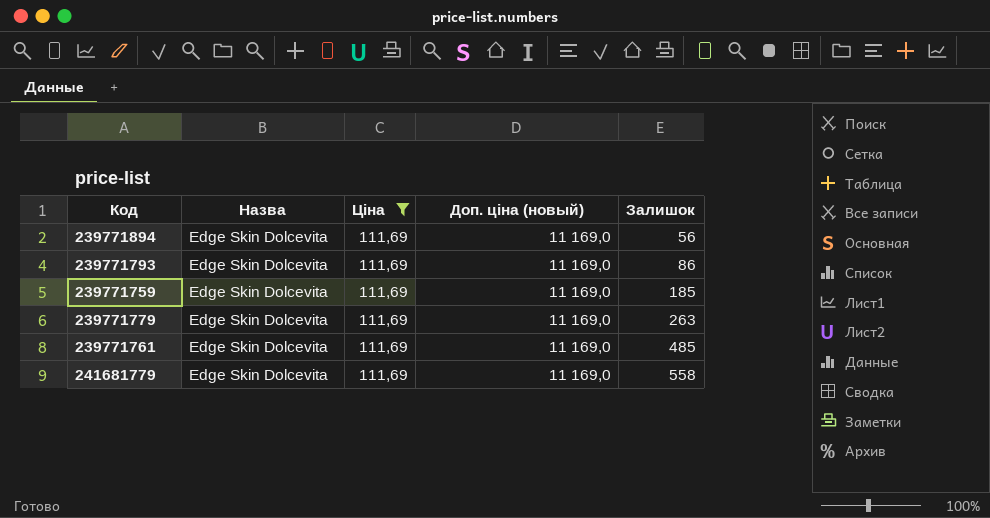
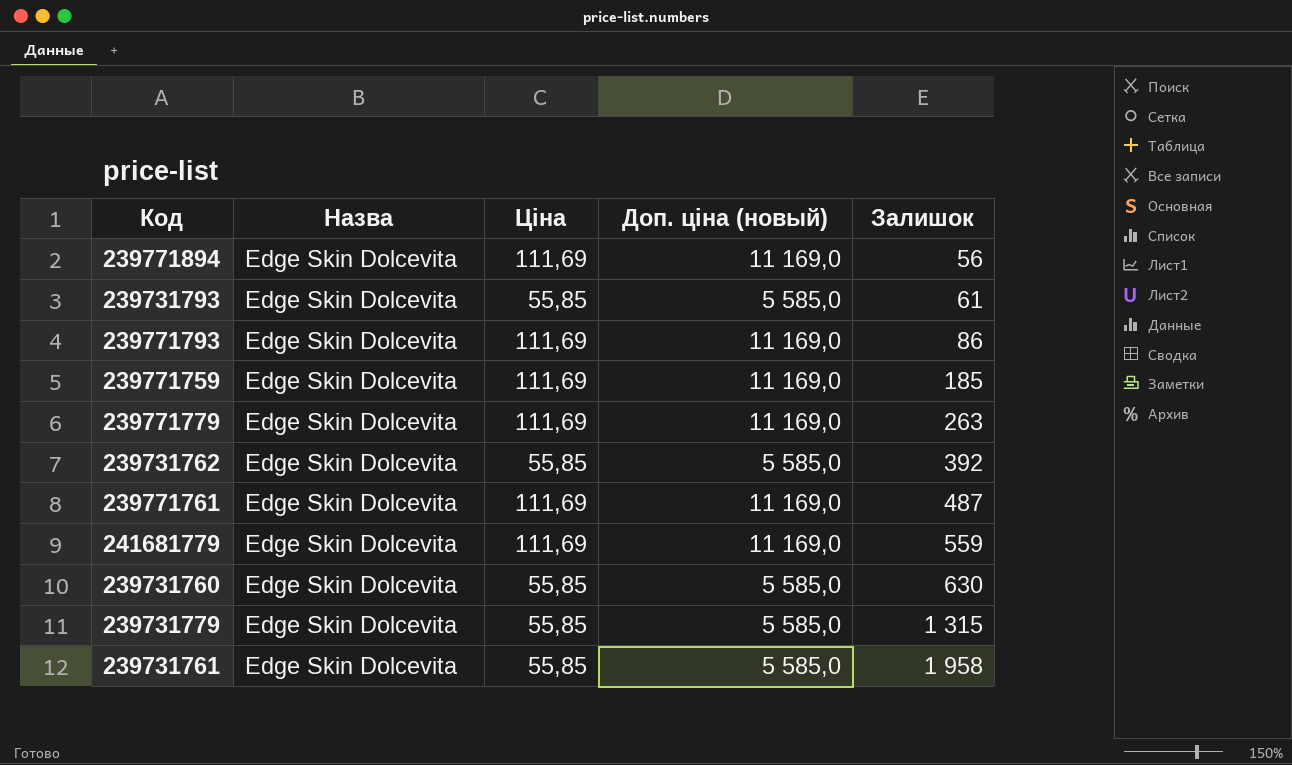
filter: Ціна = 111,69 -> none
239771761 | Залишок: 485 -> 487
241681779 | Залишок: 558 -> 559

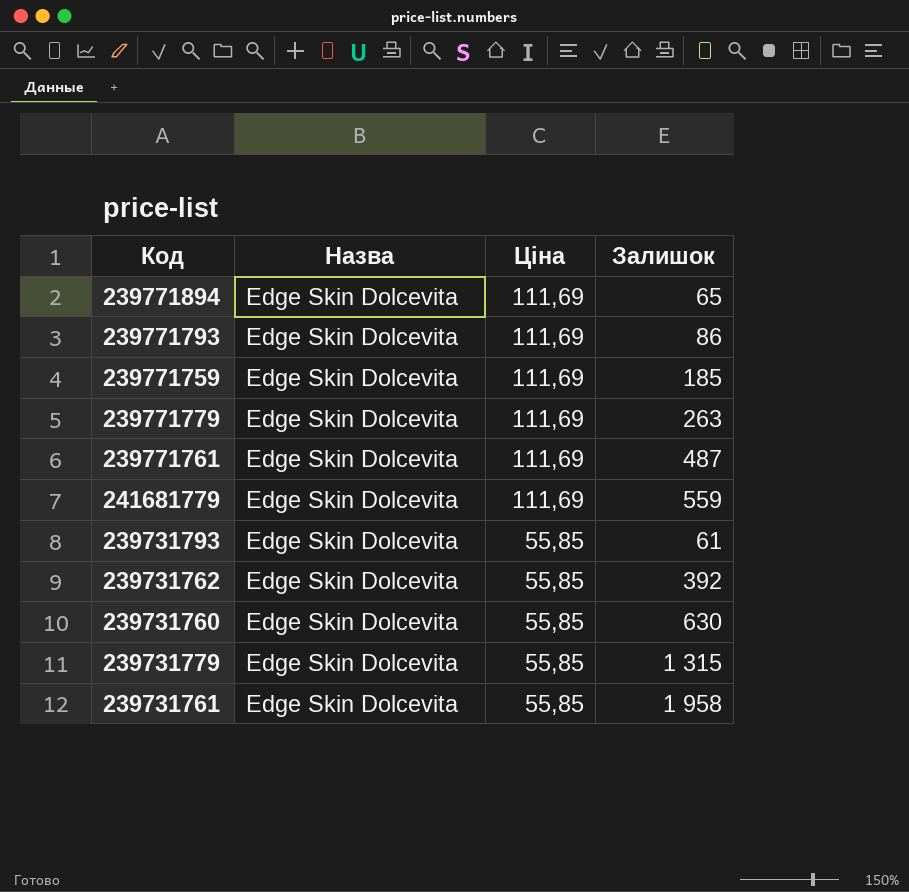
row order: Залишок ascending -> Ціна descending
column Доп. ціна (новый) | position: 4 -> none
239771894 | Залишок: 56 -> 65

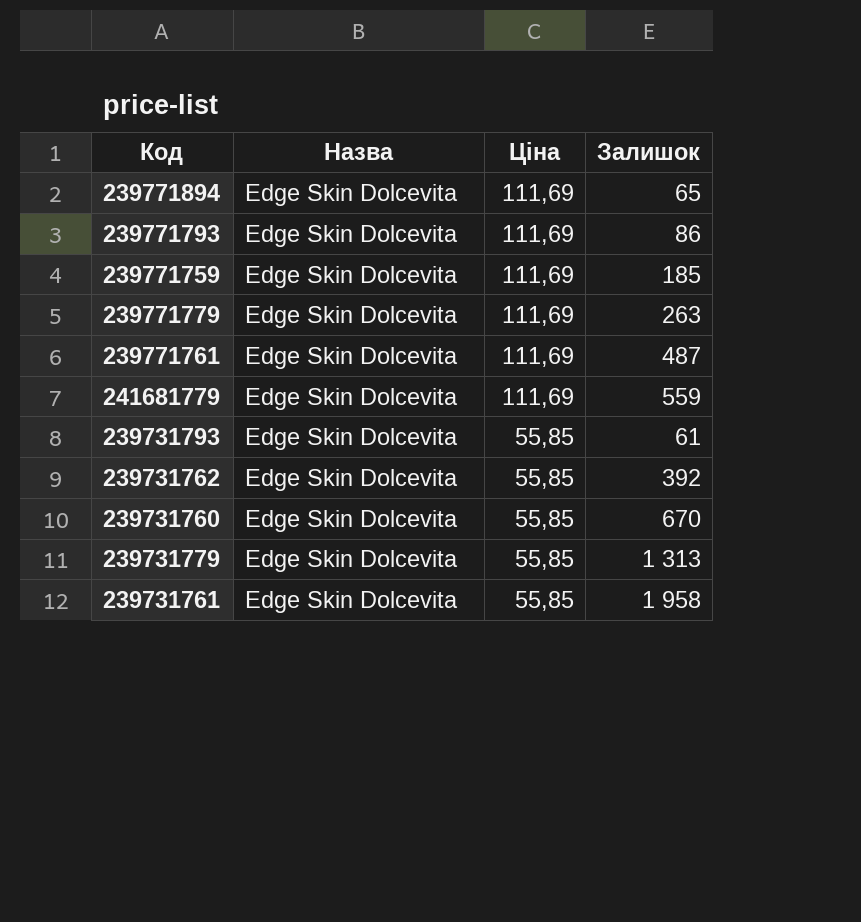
239731760 | Залишок: 630 -> 670
239731779 | Залишок: 1 315 -> 1 313

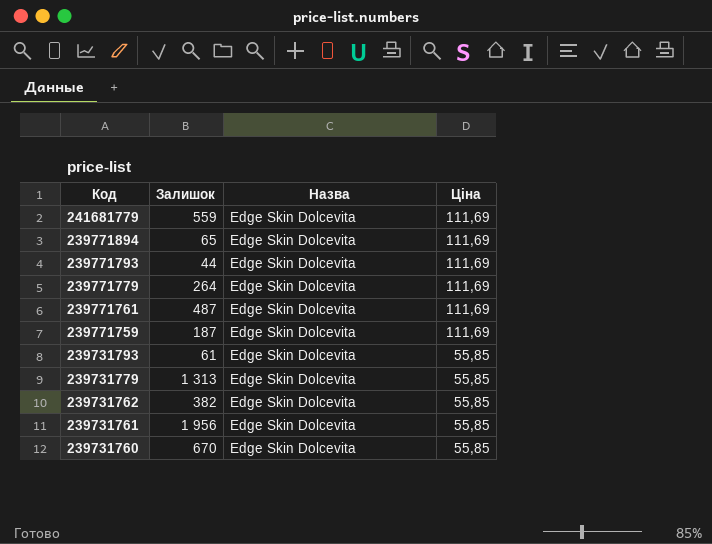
row order: Ціна descending -> Код descending
column Залишок | position: 4 -> 2
239771793 | Залишок: 86 -> 44
239771779 | Залишок: 263 -> 264
239771759 | Залишок: 185 -> 187
239731762 | Залишок: 392 -> 382
239731761 | Залишок: 1 958 -> 1 956

